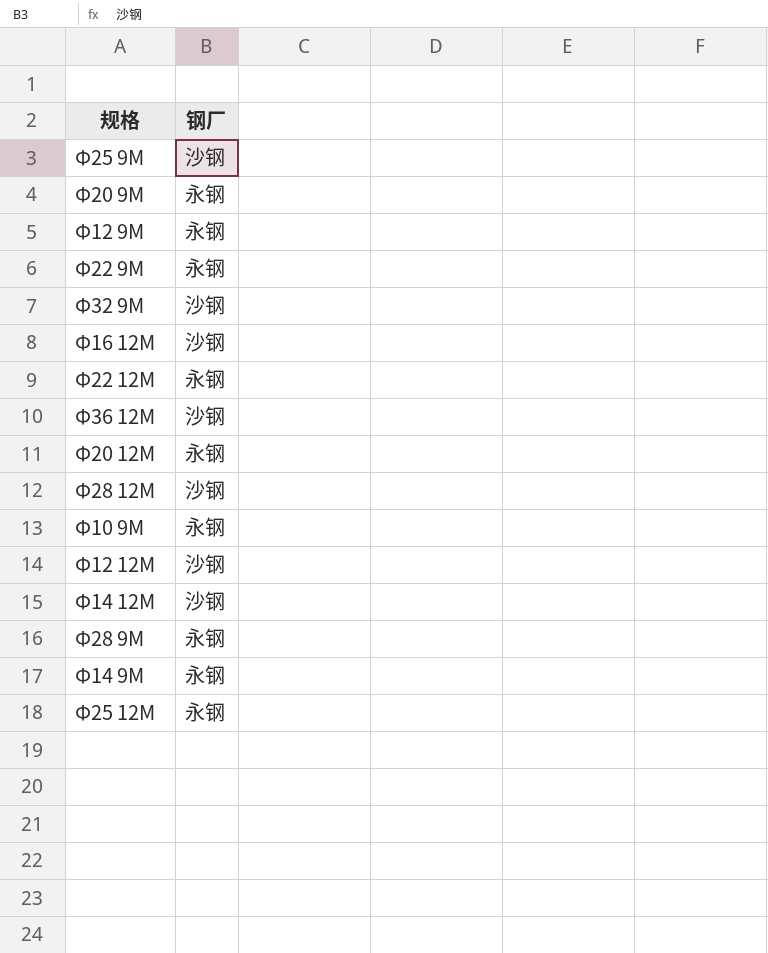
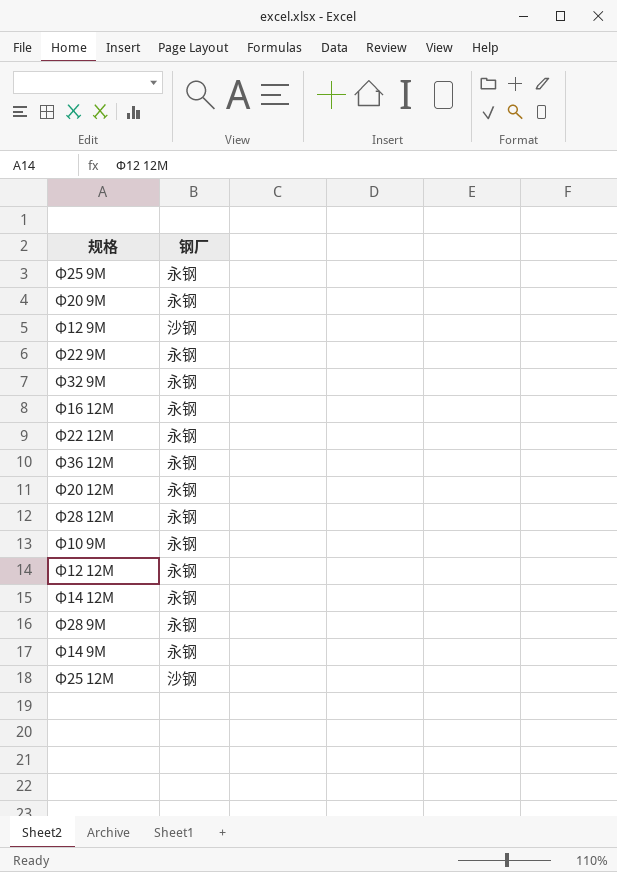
Φ25 9M | 钢厂: 沙钢 -> 永钢
Φ12 9M | 钢厂: 永钢 -> 沙钢
Φ32 9M | 钢厂: 沙钢 -> 永钢
Φ16 12M | 钢厂: 沙钢 -> 永钢
Φ36 12M | 钢厂: 沙钢 -> 永钢
Φ28 12M | 钢厂: 沙钢 -> 永钢
Φ12 12M | 钢厂: 沙钢 -> 永钢
Φ14 12M | 钢厂: 沙钢 -> 永钢
Φ25 12M | 钢厂: 永钢 -> 沙钢

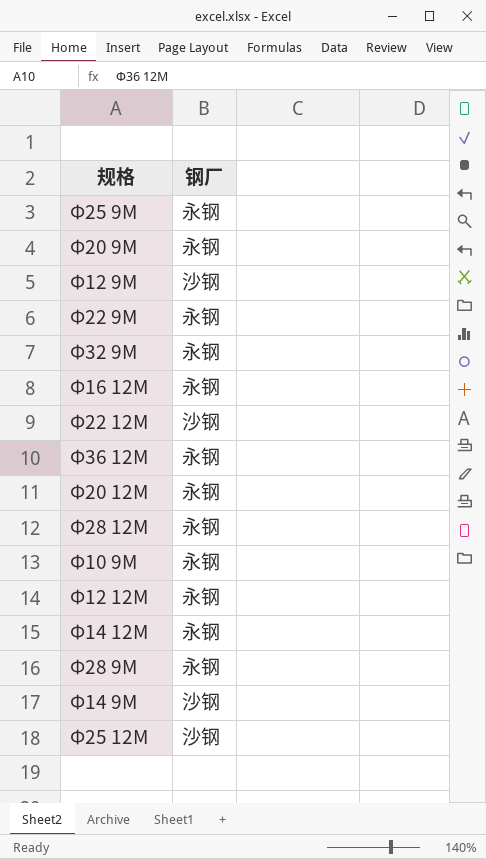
Φ22 12M | 钢厂: 永钢 -> 沙钢
Φ14 9M | 钢厂: 永钢 -> 沙钢

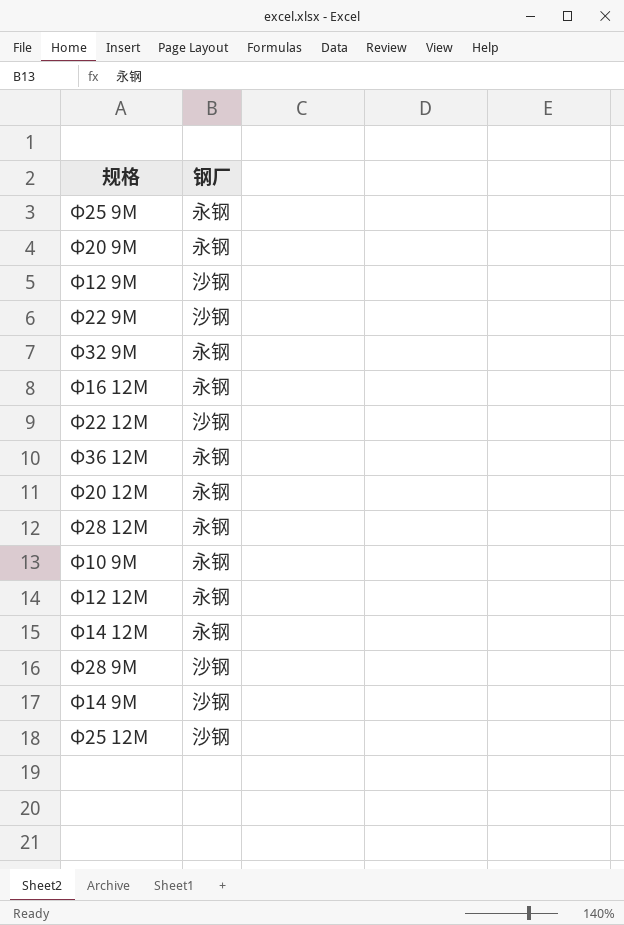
Φ22 9M | 钢厂: 永钢 -> 沙钢
Φ28 9M | 钢厂: 永钢 -> 沙钢

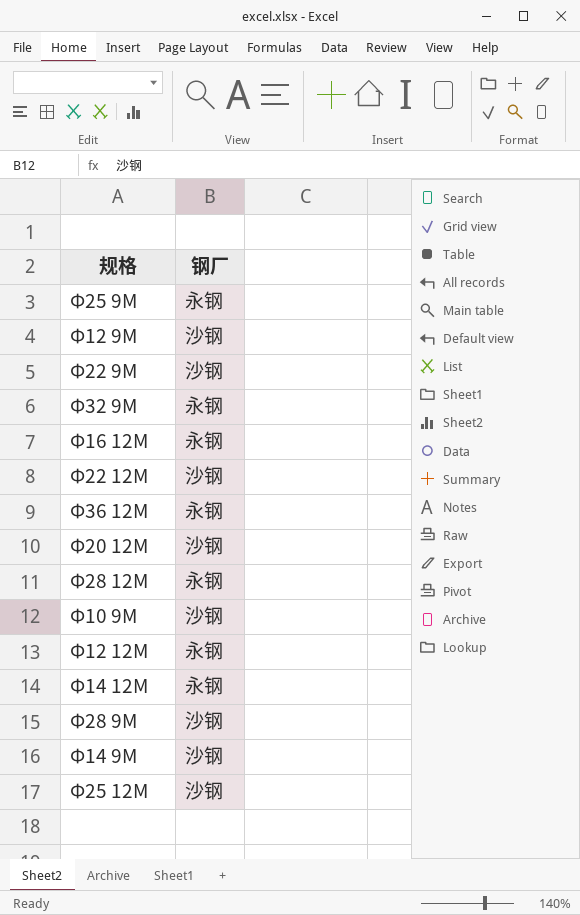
row Φ20 9M: 永钢 -> none
Φ20 12M | 钢厂: 永钢 -> 沙钢
Φ10 9M | 钢厂: 永钢 -> 沙钢

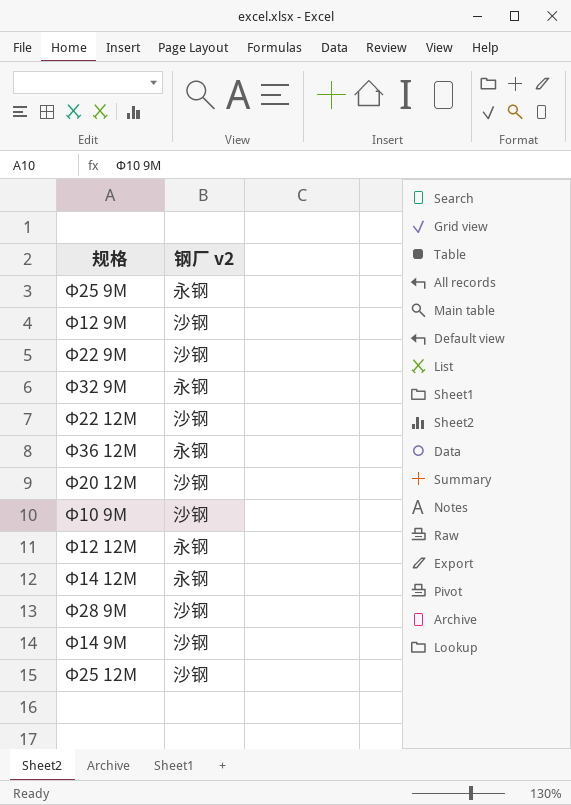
column name: 钢厂 -> 钢厂 v2
row Φ16 12M: 永钢 -> none
row Φ28 12M: 永钢 -> none

